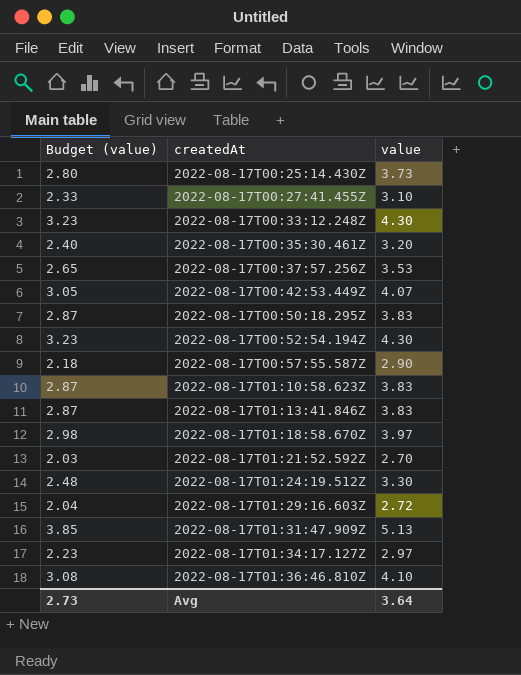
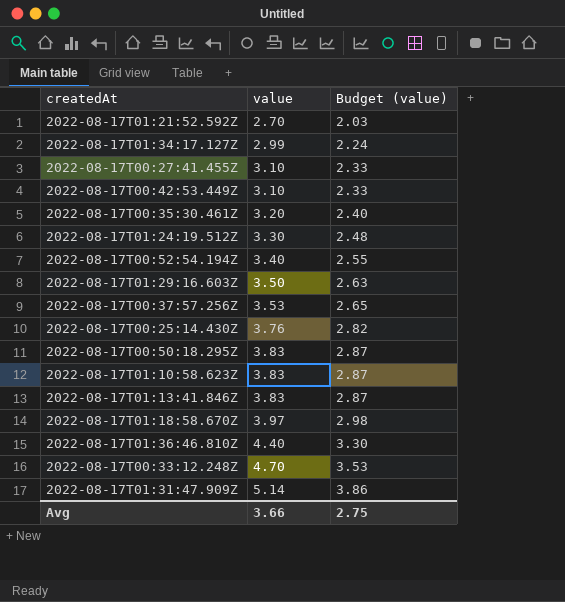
row order: createdAt ascending -> value ascending
column Budget (value) | position: 1 -> 3
row 2022-08-17T00:57:55.587Z: 2.18 | 2.90 -> none
2022-08-17T01:34:17.127Z | value: 2.97 -> 2.99
2022-08-17T01:34:17.127Z | Budget (value): 2.23 -> 2.24
2022-08-17T00:42:53.449Z | value: 4.07 -> 3.10
2022-08-17T00:42:53.449Z | Budget (value): 3.05 -> 2.33
2022-08-17T00:52:54.194Z | value: 4.30 -> 3.40
2022-08-17T00:52:54.194Z | Budget (value): 3.23 -> 2.55
2022-08-17T01:29:16.603Z | value: 2.72 -> 3.50
2022-08-17T01:29:16.603Z | Budget (value): 2.04 -> 2.63
2022-08-17T00:25:14.430Z | value: 3.73 -> 3.76
2022-08-17T00:25:14.430Z | Budget (value): 2.80 -> 2.82
2022-08-17T01:36:46.810Z | value: 4.10 -> 4.40
2022-08-17T01:36:46.810Z | Budget (value): 3.08 -> 3.30
2022-08-17T00:33:12.248Z | value: 4.30 -> 4.70
2022-08-17T00:33:12.248Z | Budget (value): 3.23 -> 3.53
2022-08-17T01:31:47.909Z | value: 5.13 -> 5.14
2022-08-17T01:31:47.909Z | Budget (value): 3.85 -> 3.86
Avg | value: 3.64 -> 3.66
Avg | Budget (value): 2.73 -> 2.75

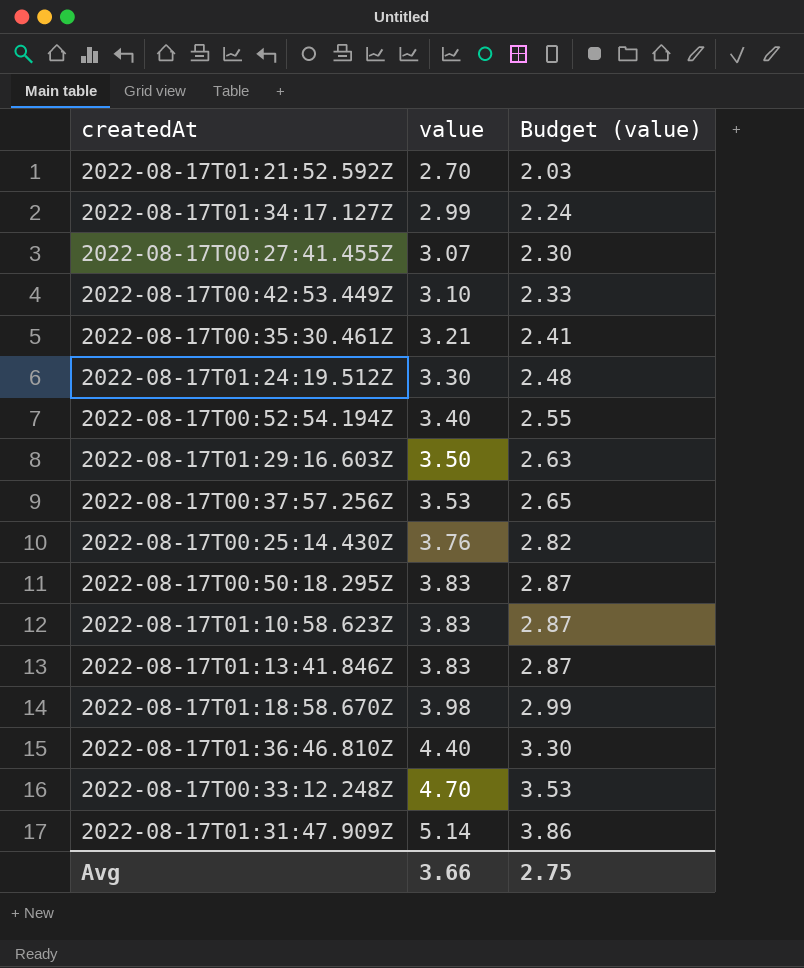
2022-08-17T00:27:41.455Z | value: 3.10 -> 3.07
2022-08-17T00:27:41.455Z | Budget (value): 2.33 -> 2.30
2022-08-17T00:35:30.461Z | value: 3.20 -> 3.21
2022-08-17T00:35:30.461Z | Budget (value): 2.40 -> 2.41
2022-08-17T01:18:58.670Z | value: 3.97 -> 3.98
2022-08-17T01:18:58.670Z | Budget (value): 2.98 -> 2.99

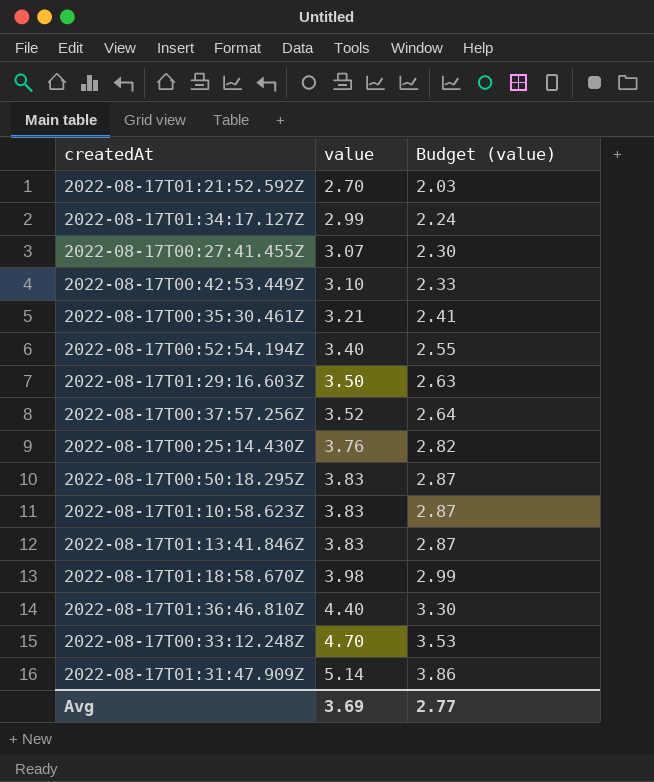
row 2022-08-17T01:24:19.512Z: 3.30 | 2.48 -> none
2022-08-17T00:37:57.256Z | value: 3.53 -> 3.52
2022-08-17T00:37:57.256Z | Budget (value): 2.65 -> 2.64
Avg | value: 3.66 -> 3.69
Avg | Budget (value): 2.75 -> 2.77

